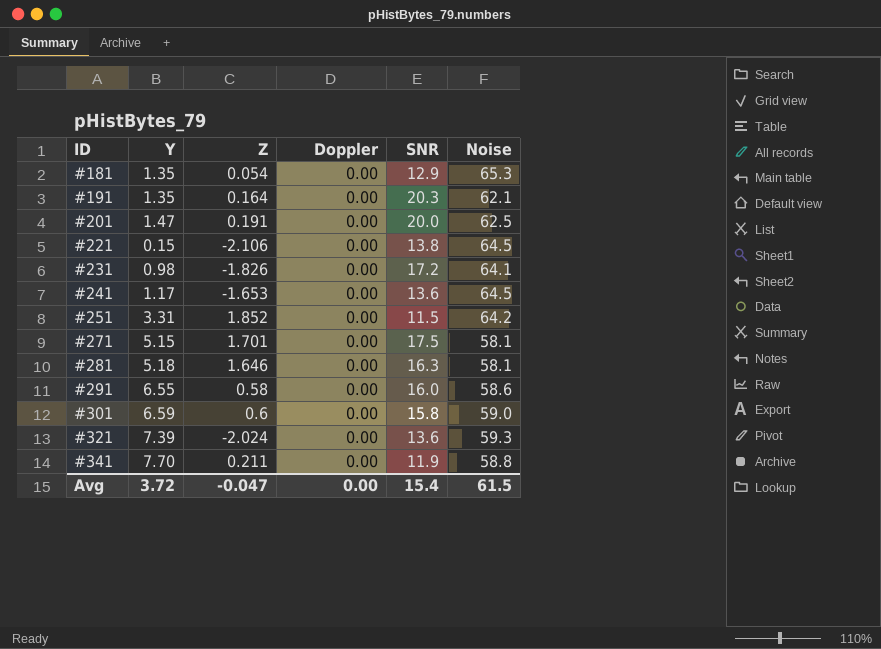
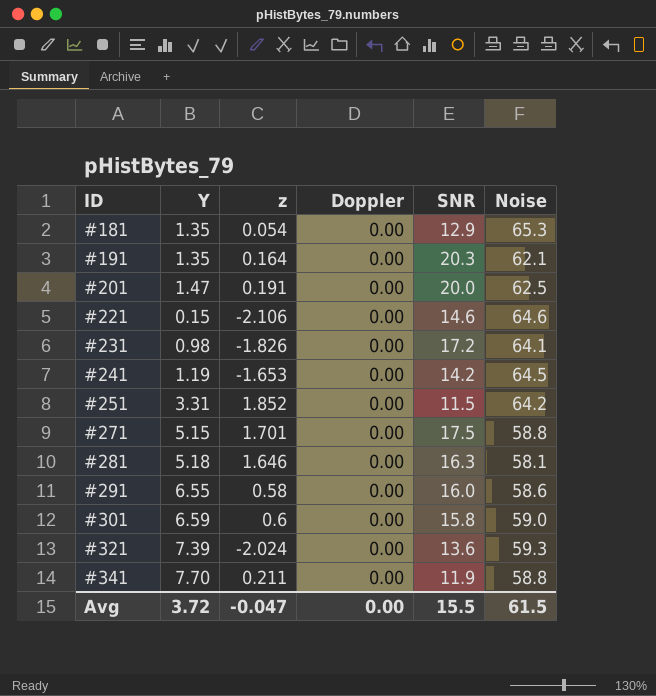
column name: Z -> z
#221 | SNR: 13.8 -> 14.6
#221 | Noise: 64.5 -> 64.6
#241 | Y: 1.17 -> 1.19
#241 | SNR: 13.6 -> 14.2
#271 | Noise: 58.1 -> 58.8
Avg | SNR: 15.4 -> 15.5

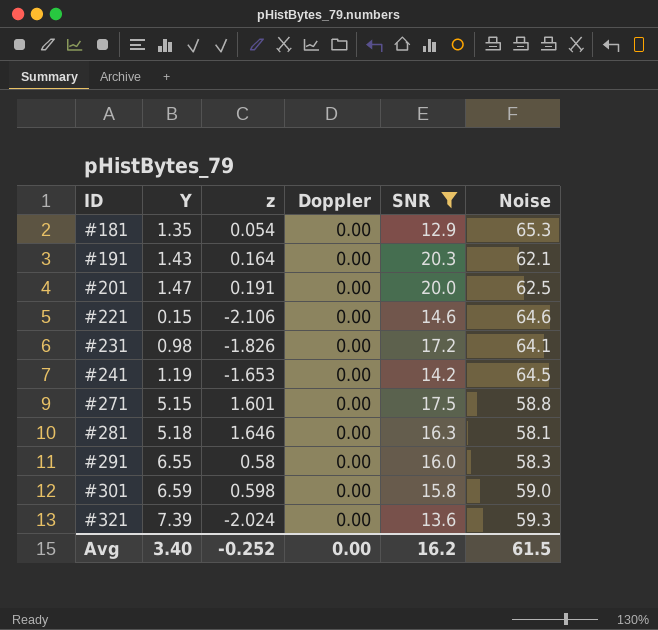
filter: none -> SNR >= 12.9
#191 | Y: 1.35 -> 1.43
#271 | z: 1.701 -> 1.601
#291 | Noise: 58.6 -> 58.3
#301 | z: 0.6 -> 0.598
Avg | Y: 3.72 -> 3.40
Avg | z: -0.047 -> -0.252
Avg | SNR: 15.5 -> 16.2

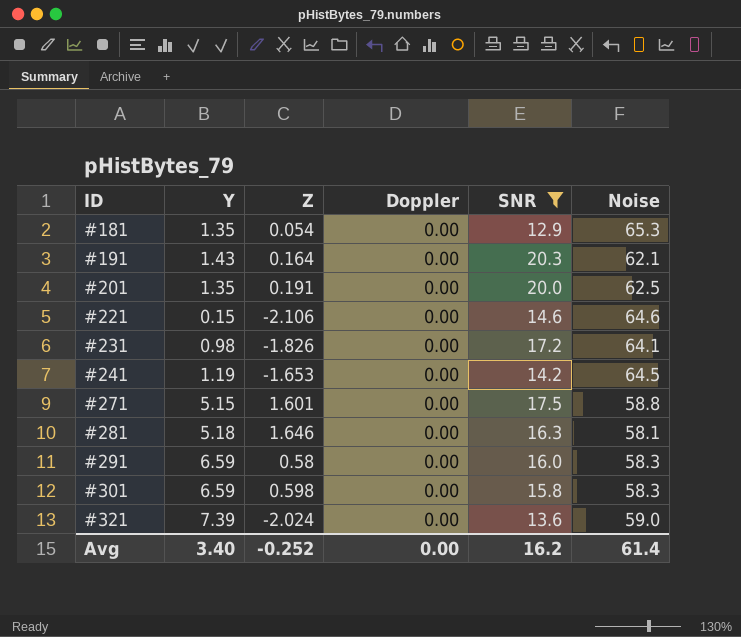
column name: z -> Z
#201 | Y: 1.47 -> 1.35
#291 | Y: 6.55 -> 6.59
#301 | Noise: 59.0 -> 58.3
#321 | Noise: 59.3 -> 59.0
Avg | Noise: 61.5 -> 61.4

